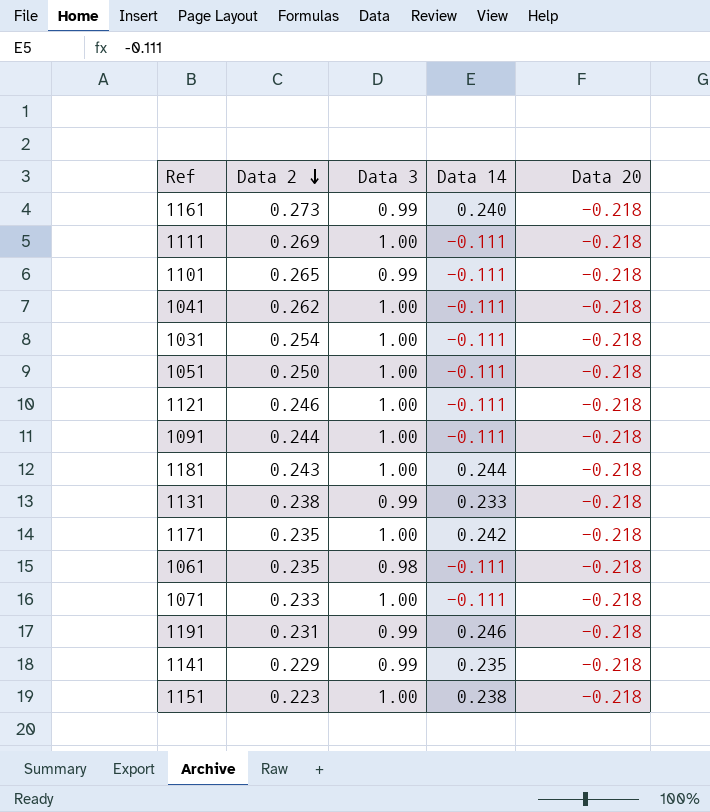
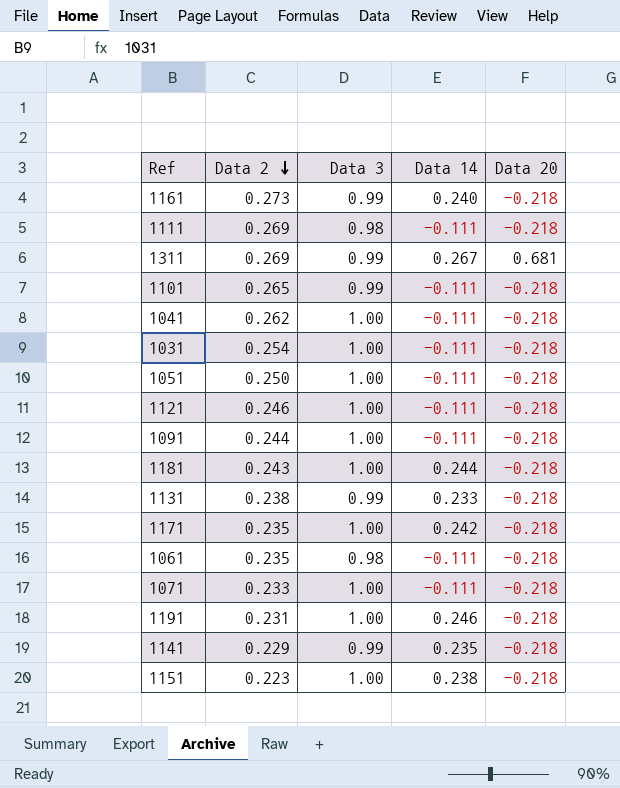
1111 | Data 3: 1.00 -> 0.98
row 1311: none -> 0.269 | 0.99 | 0.267 | 0.681
1191 | Data 3: 0.99 -> 1.00

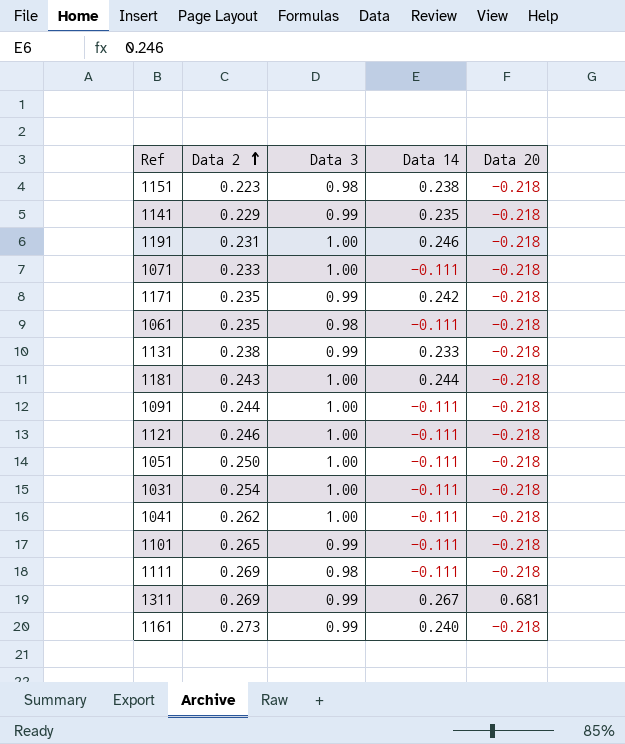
row order: Data 2 descending -> Data 2 ascending
1151 | Data 3: 1.00 -> 0.98
1171 | Data 3: 1.00 -> 0.99

